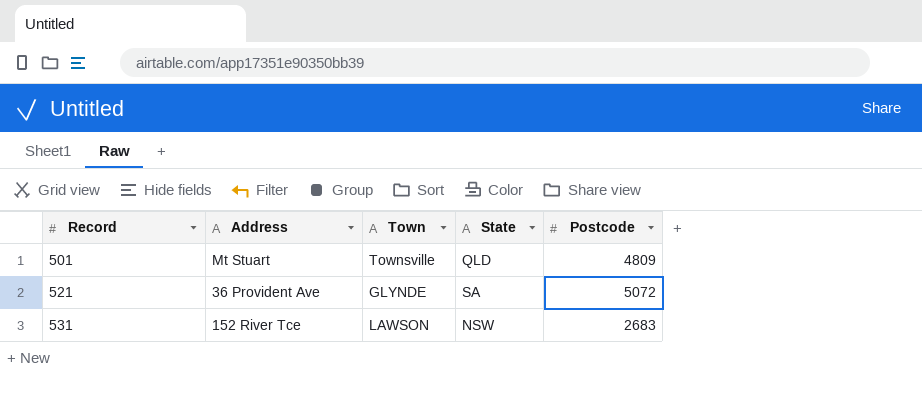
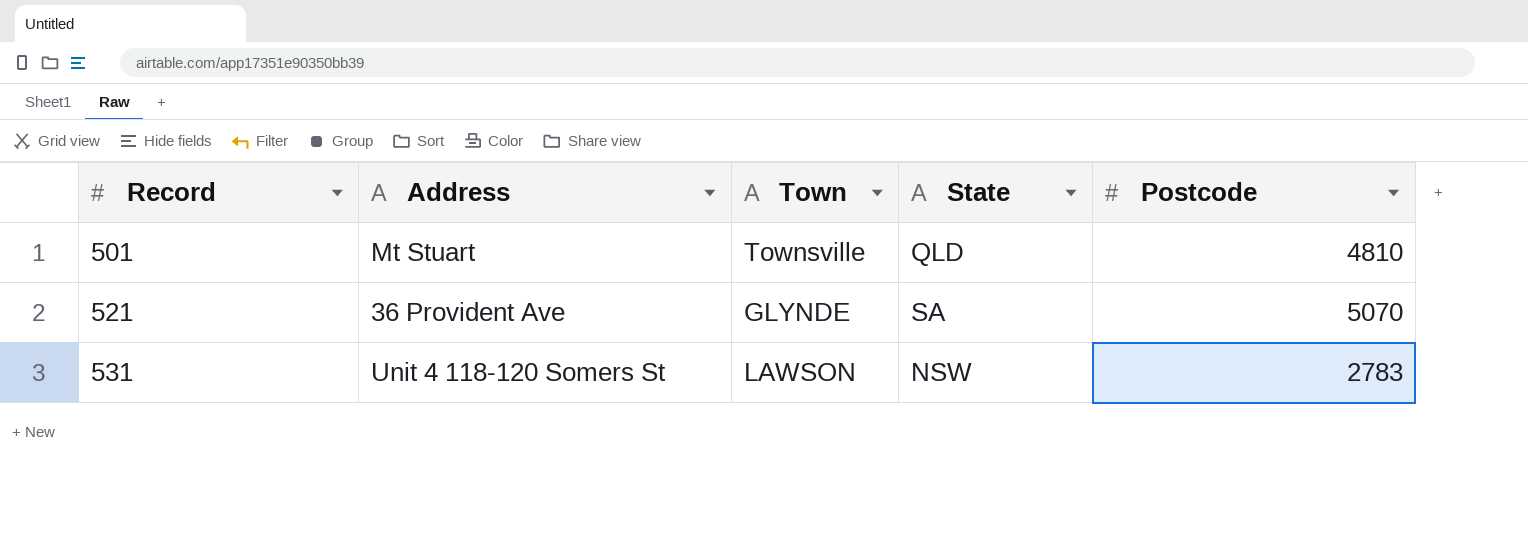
501 | Postcode: 4809 -> 4810
521 | Postcode: 5072 -> 5070
531 | Address: 152 River Tce -> Unit 4 118-120 Somers St
531 | Postcode: 2683 -> 2783

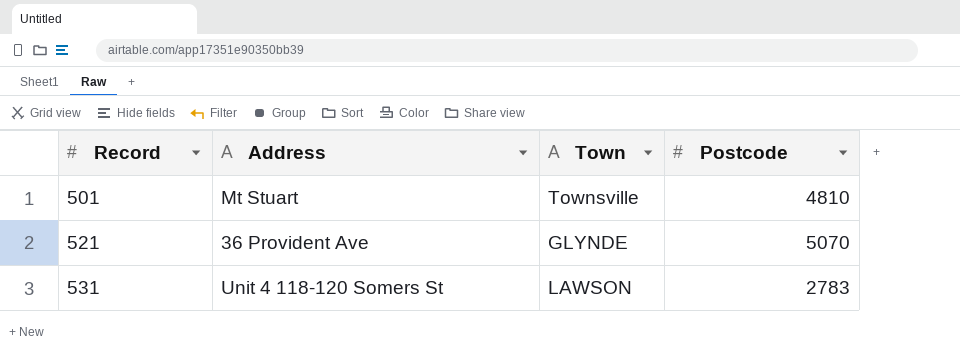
column State | position: 4 -> none

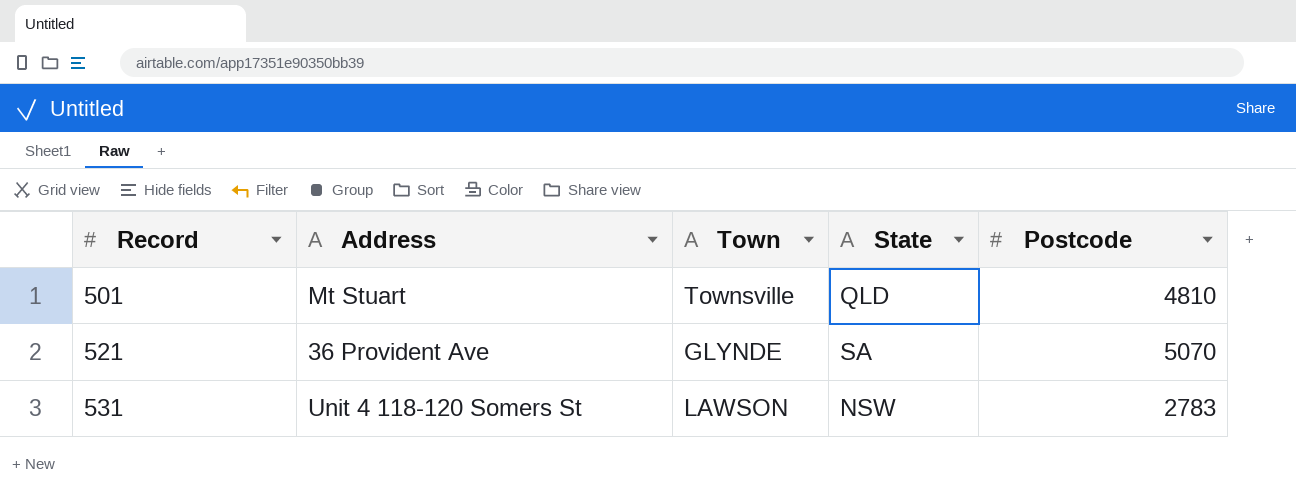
column State | position: none -> 4

